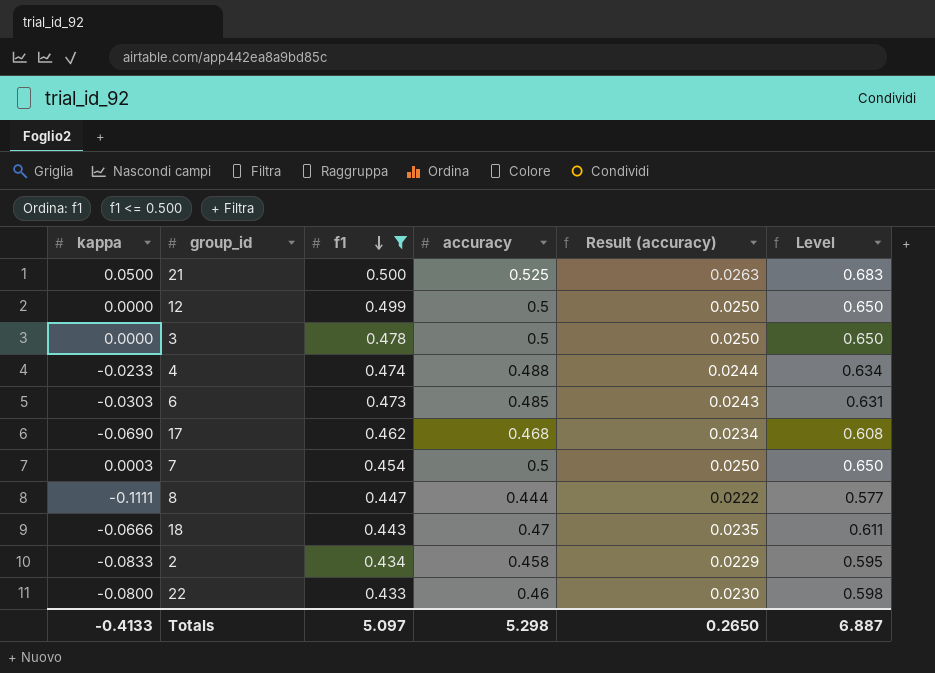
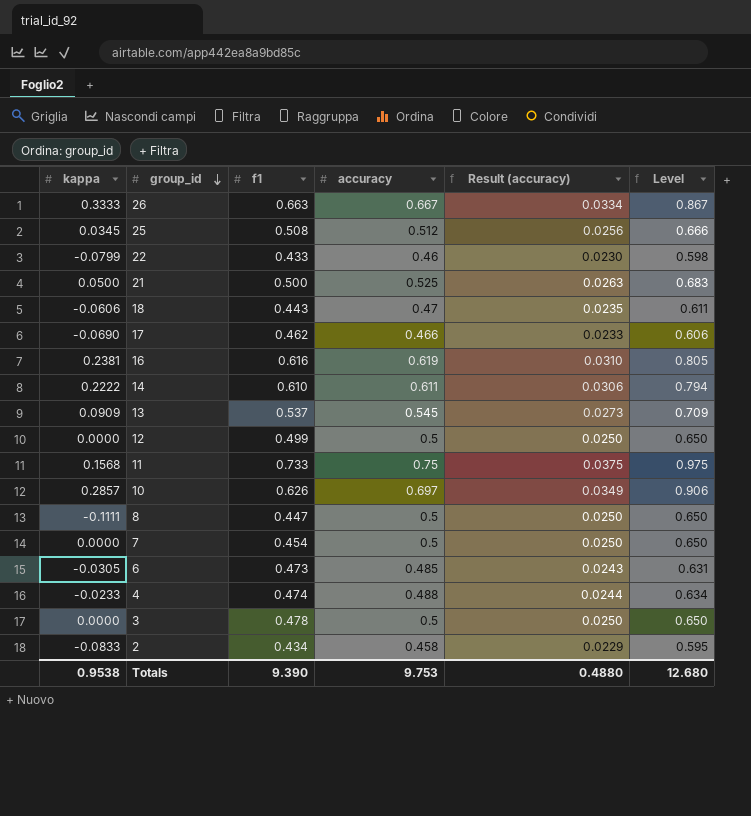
filter: f1 <= 0.500 -> none
row order: f1 descending -> group_id descending
22 | kappa: -0.0800 -> -0.0799
18 | kappa: -0.0666 -> -0.0606
17 | accuracy: 0.468 -> 0.466
17 | Result (accuracy): 0.0234 -> 0.0233
17 | Level: 0.608 -> 0.606
8 | accuracy: 0.444 -> 0.5
8 | Result (accuracy): 0.0222 -> 0.0250
8 | Level: 0.577 -> 0.650
7 | kappa: 0.0003 -> 0.0000
6 | kappa: -0.0303 -> -0.0305
Totals | kappa: -0.4133 -> 0.9538
Totals | f1: 5.097 -> 9.390
Totals | accuracy: 5.298 -> 9.753
Totals | Result (accuracy): 0.2650 -> 0.4880
Totals | Level: 6.887 -> 12.680

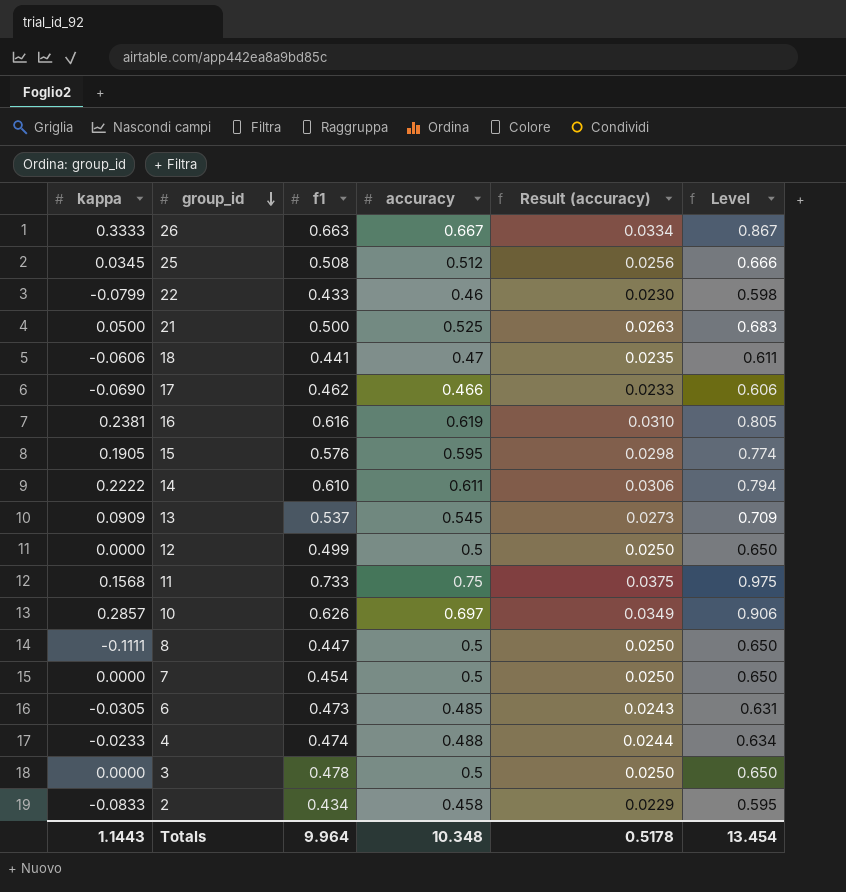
18 | f1: 0.443 -> 0.441
row 15: none -> 0.1905 | 0.576 | 0.595 | 0.0298 | 0.774
Totals | kappa: 0.9538 -> 1.1443
Totals | f1: 9.390 -> 9.964
Totals | accuracy: 9.753 -> 10.348
Totals | Result (accuracy): 0.4880 -> 0.5178
Totals | Level: 12.680 -> 13.454

